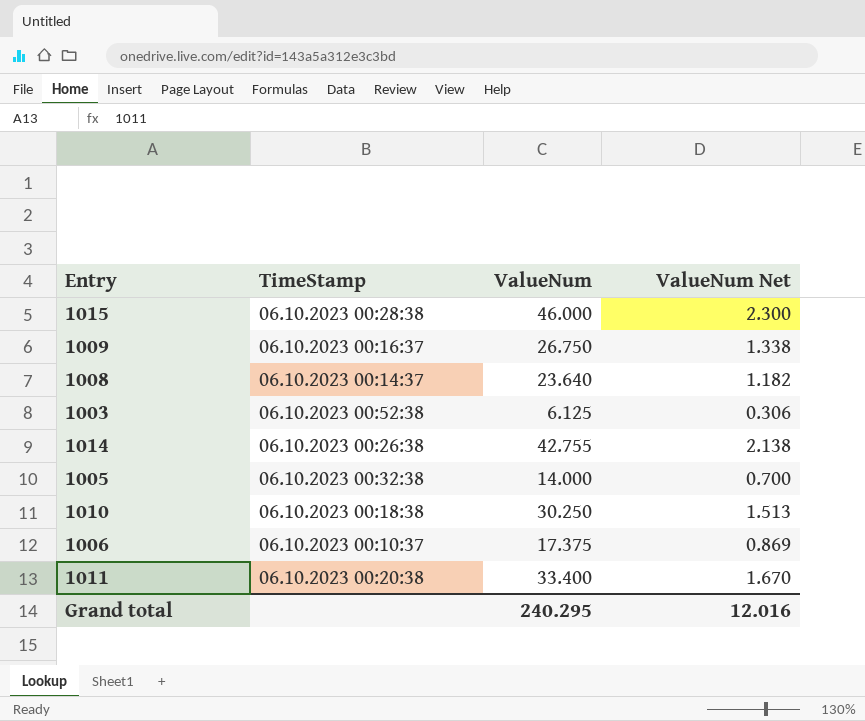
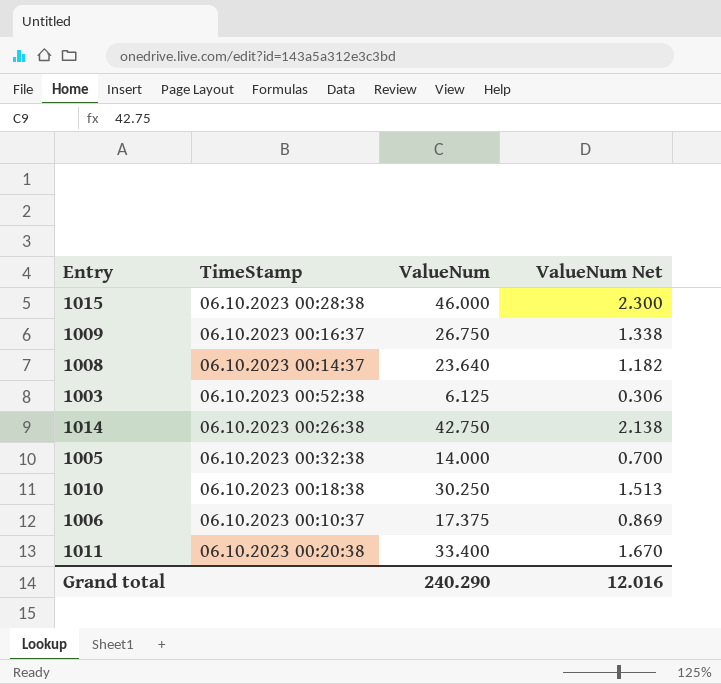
1014 | ValueNum: 42.755 -> 42.750
Grand total | ValueNum: 240.295 -> 240.290

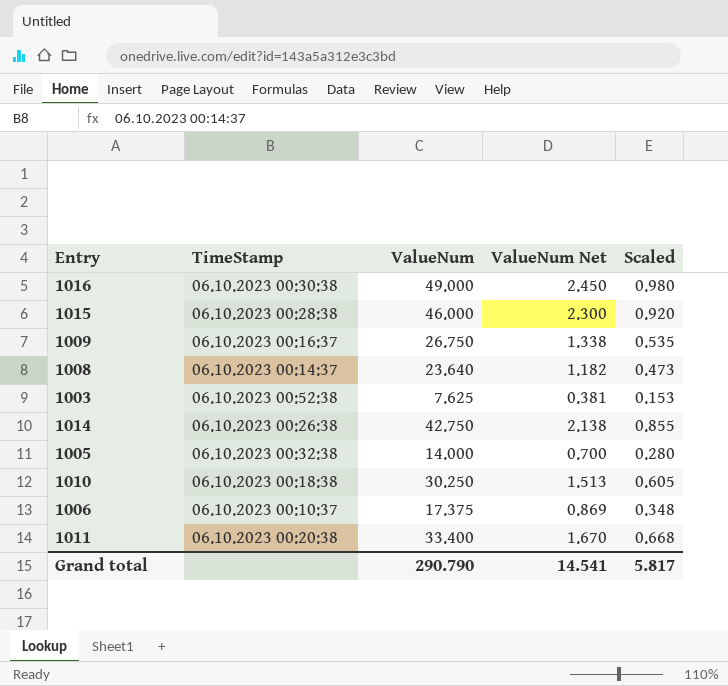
column Scaled | formula: none -> [ValueNum] * 0.02
row 1016: none -> 06.10.2023 00:30:38 | 49.000 | 2.450 | 0.980
1003 | ValueNum: 6.125 -> 7.625
1003 | ValueNum Net: 0.306 -> 0.381
Grand total | ValueNum: 240.290 -> 290.790
Grand total | ValueNum Net: 12.016 -> 14.541

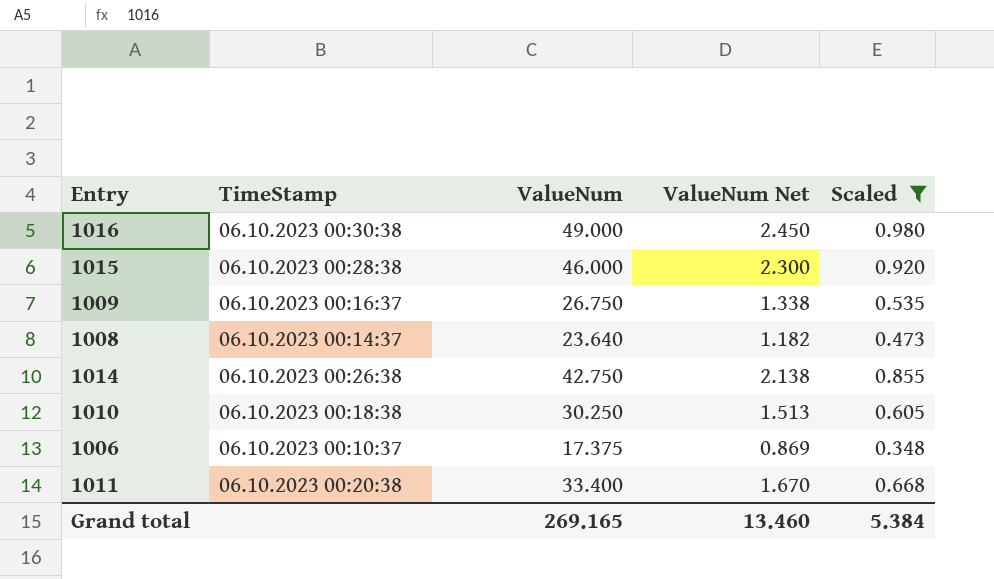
filter: none -> Scaled >= 0.348
Grand total | ValueNum: 290.790 -> 269.165
Grand total | ValueNum Net: 14.541 -> 13.460
Grand total | Scaled: 5.817 -> 5.384

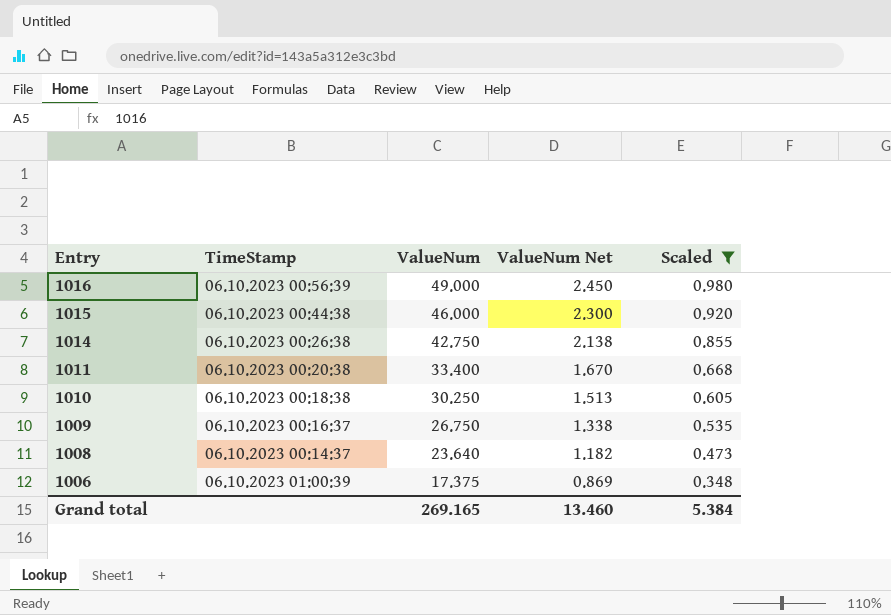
row order: none -> Entry descending
1016 | TimeStamp: 06.10.2023 00:30:38 -> 06.10.2023 00:56:39
1015 | TimeStamp: 06.10.2023 00:28:38 -> 06.10.2023 00:44:38
1006 | TimeStamp: 06.10.2023 00:10:37 -> 06.10.2023 01:00:39

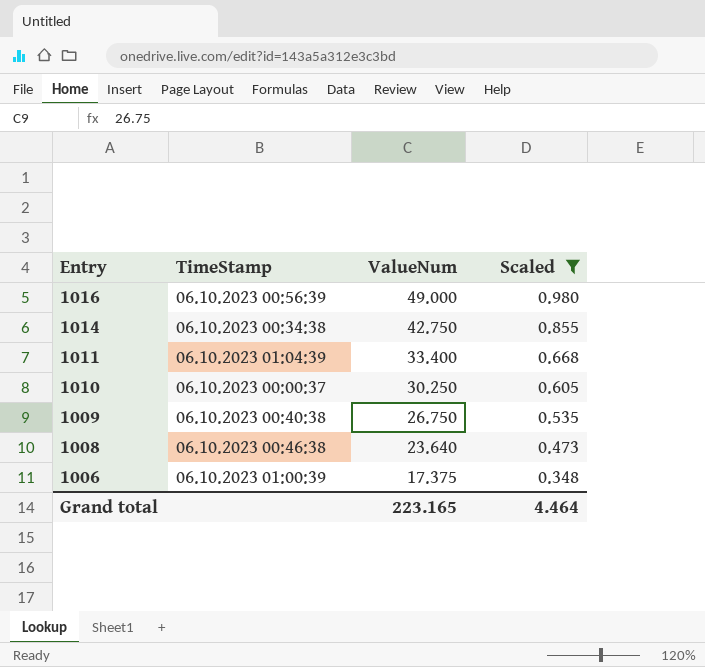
column ValueNum Net | formula: [ValueNum] * 0.05 -> none
row 1015: 06.10.2023 00:44:38 | 46.000 | 2.300 | 0.920 -> none
1014 | TimeStamp: 06.10.2023 00:26:38 -> 06.10.2023 00:34:38
1011 | TimeStamp: 06.10.2023 00:20:38 -> 06.10.2023 01:04:39
1010 | TimeStamp: 06.10.2023 00:18:38 -> 06.10.2023 00:00:37
1009 | TimeStamp: 06.10.2023 00:16:37 -> 06.10.2023 00:40:38
1008 | TimeStamp: 06.10.2023 00:14:37 -> 06.10.2023 00:46:38
Grand total | ValueNum: 269.165 -> 223.165
Grand total | Scaled: 5.384 -> 4.464

